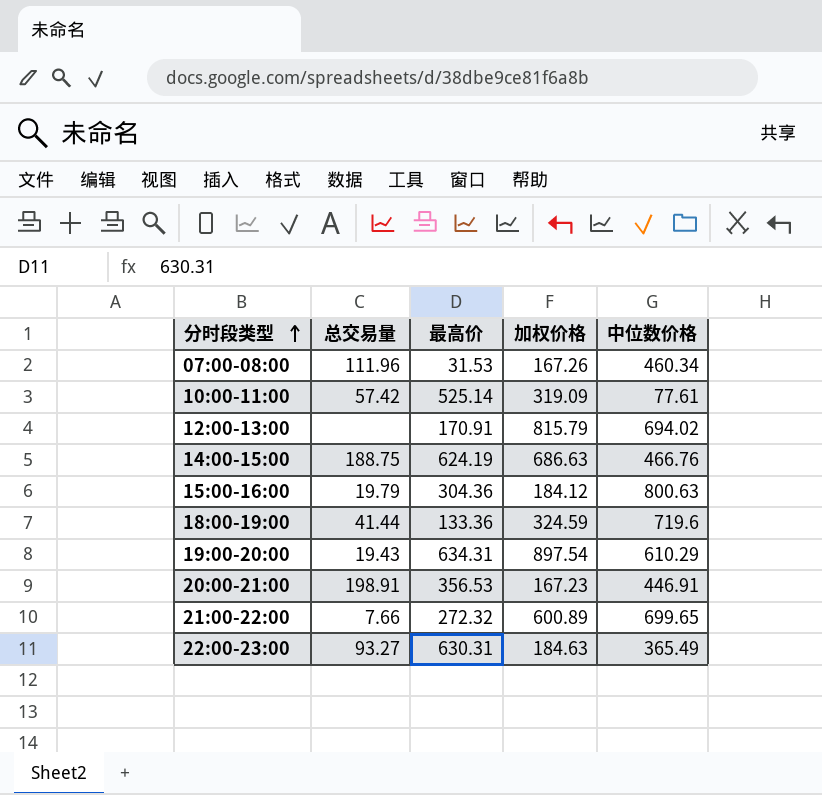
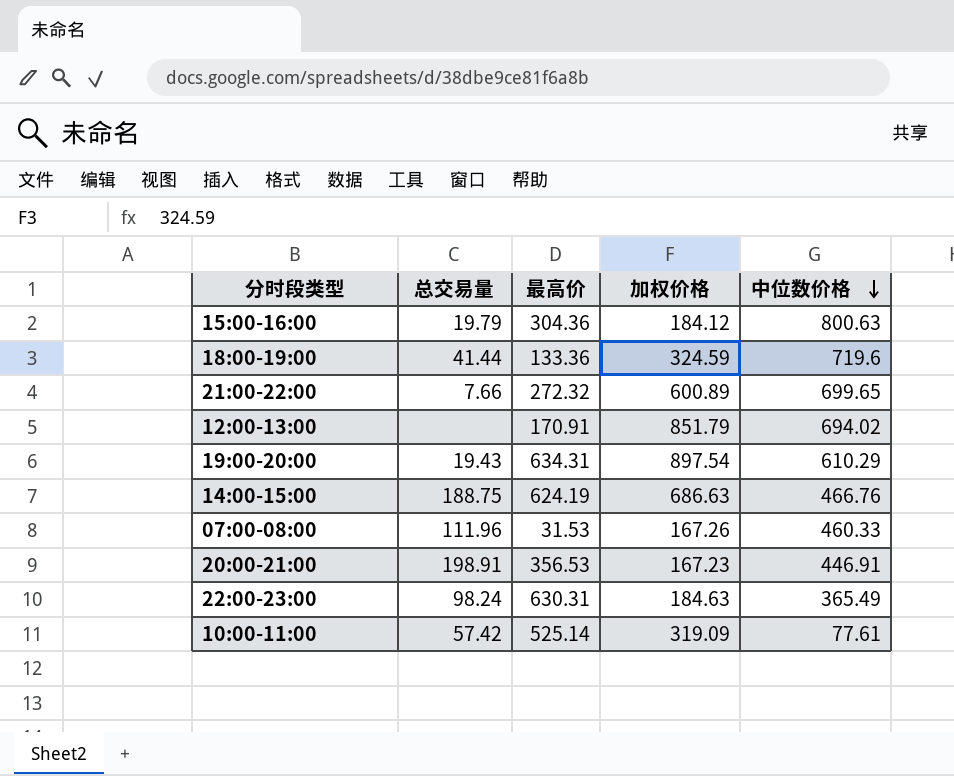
row order: 分时段类型 ascending -> 中位数价格 descending
12:00-13:00 | 加权价格: 815.79 -> 851.79
07:00-08:00 | 中位数价格: 460.34 -> 460.33
22:00-23:00 | 总交易量: 93.27 -> 98.24

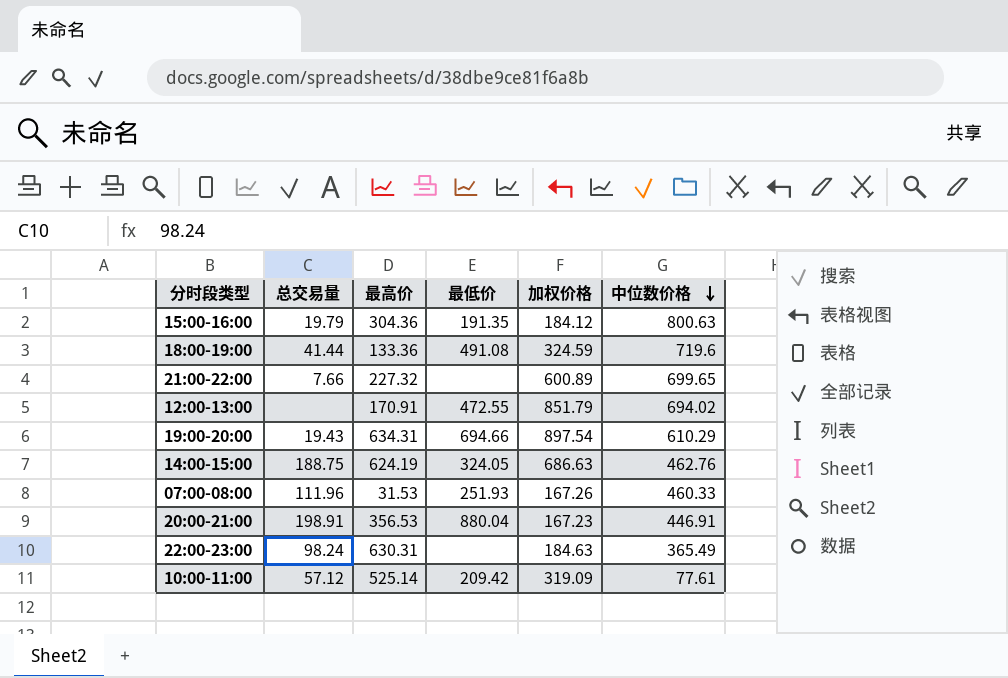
column 最低价 | position: none -> 4
21:00-22:00 | 最高价: 272.32 -> 227.32
14:00-15:00 | 中位数价格: 466.76 -> 462.76
10:00-11:00 | 总交易量: 57.42 -> 57.12

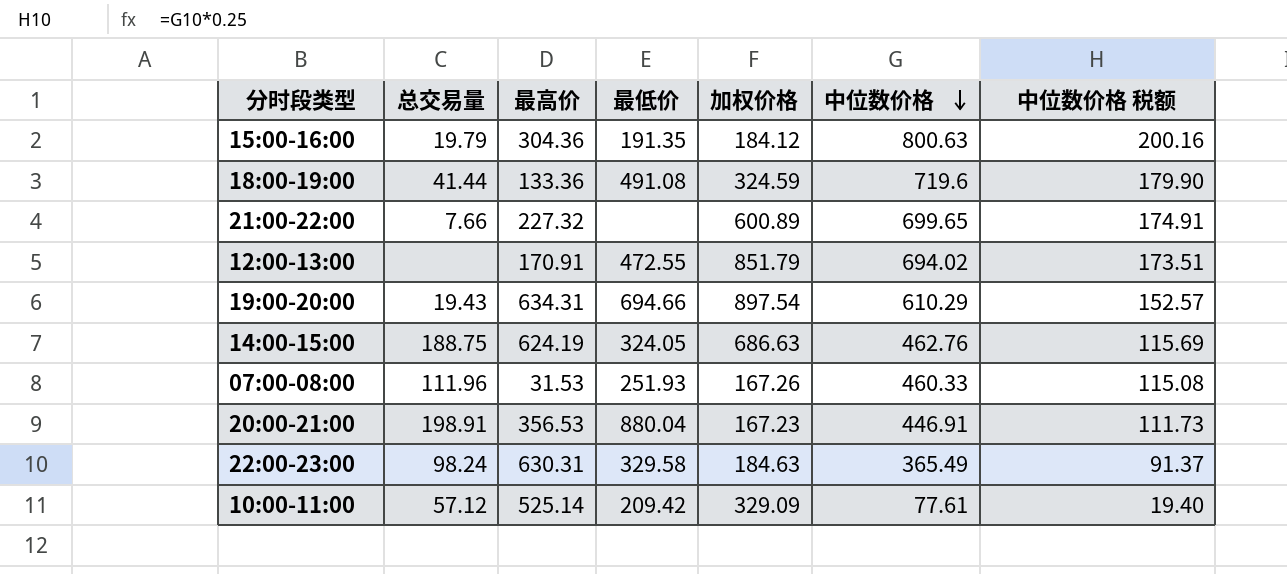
column 中位数价格 税额 | formula: none -> [中位数价格] * 0.25
22:00-23:00 | 最低价: none -> 329.58
10:00-11:00 | 加权价格: 319.09 -> 329.09

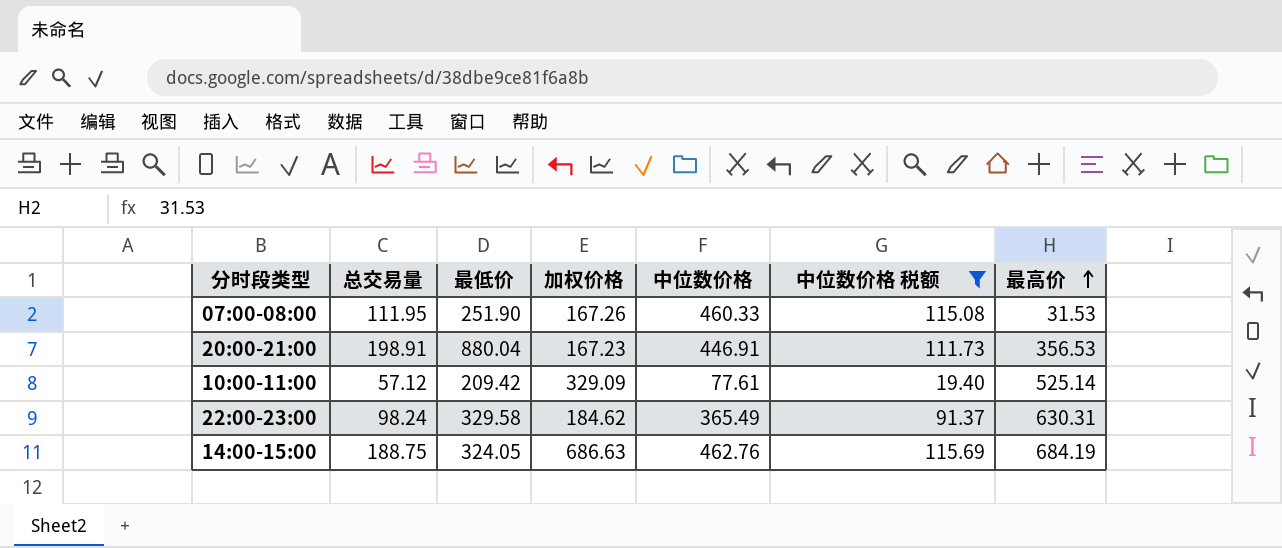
filter: none -> 中位数价格 税额 <= 115.69
row order: 中位数价格 descending -> 最高价 ascending
column 最高价 | position: 3 -> 7
07:00-08:00 | 总交易量: 111.96 -> 111.95
07:00-08:00 | 最低价: 251.93 -> 251.90
22:00-23:00 | 加权价格: 184.63 -> 184.62
14:00-15:00 | 最高价: 624.19 -> 684.19

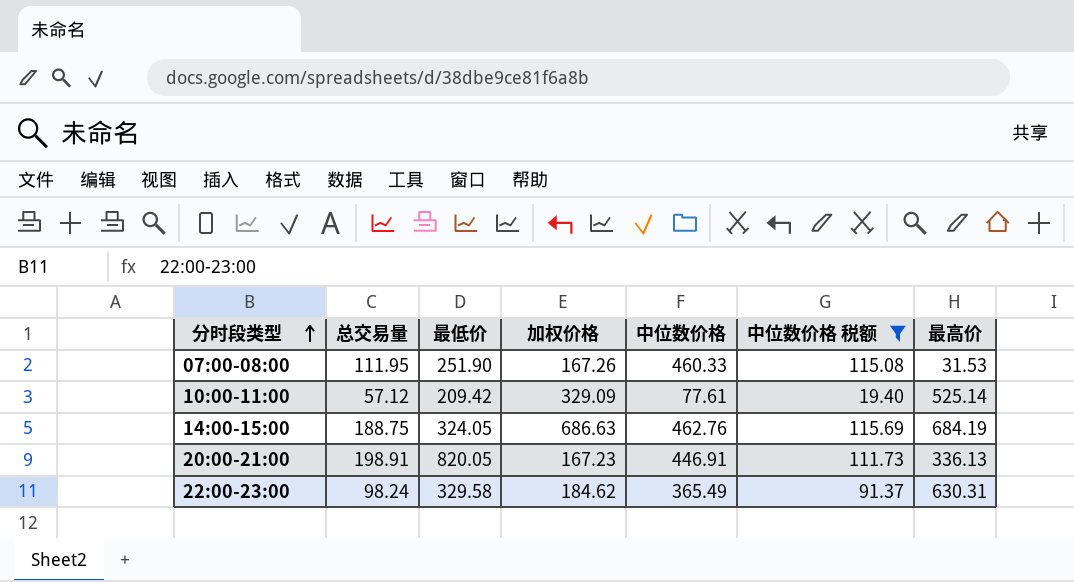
row order: 最高价 ascending -> 分时段类型 ascending
20:00-21:00 | 最低价: 880.04 -> 820.05
20:00-21:00 | 最高价: 356.53 -> 336.13

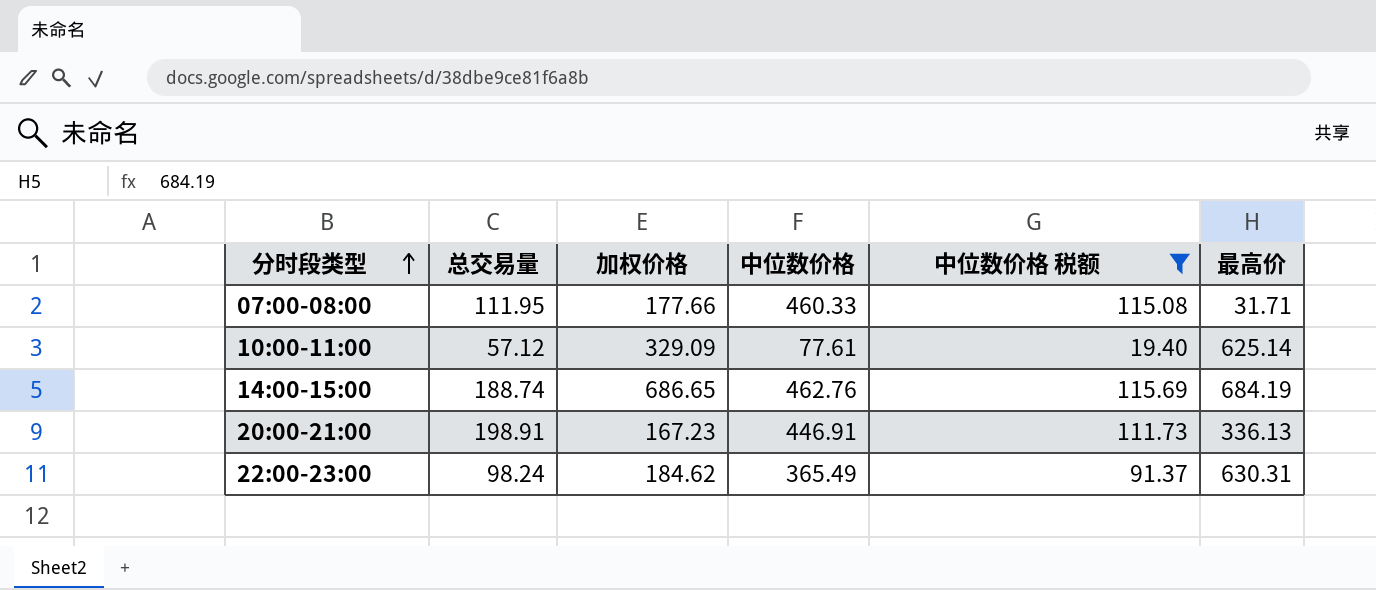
column 最低价 | position: 3 -> none
07:00-08:00 | 加权价格: 167.26 -> 177.66
07:00-08:00 | 最高价: 31.53 -> 31.71
10:00-11:00 | 最高价: 525.14 -> 625.14
14:00-15:00 | 总交易量: 188.75 -> 188.74
14:00-15:00 | 加权价格: 686.63 -> 686.65

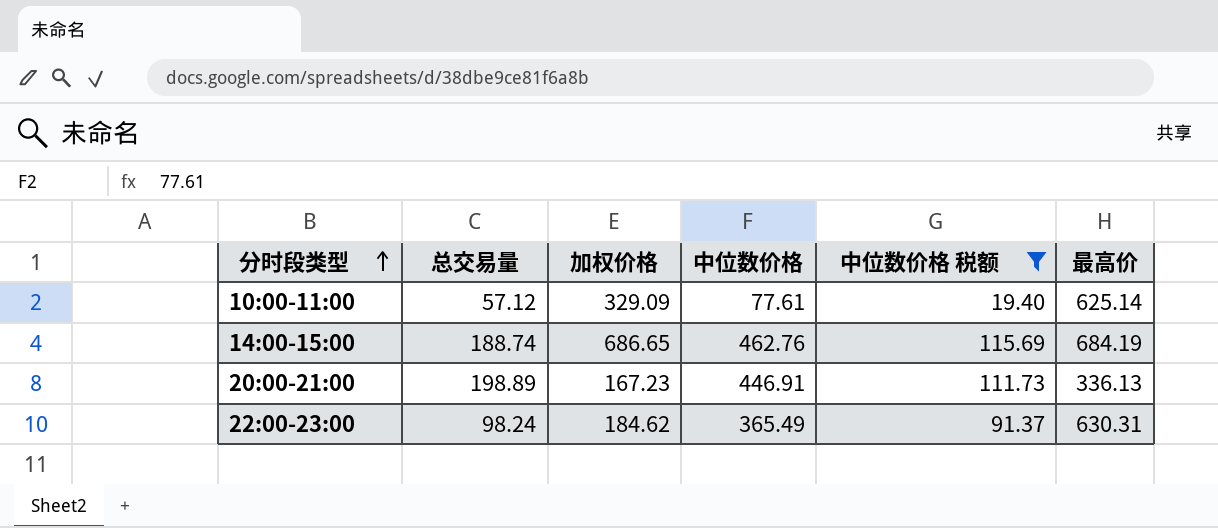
row 07:00-08:00: 111.95 | 177.66 | 460.33 | 115.08 | 31.71 -> none
20:00-21:00 | 总交易量: 198.91 -> 198.89

